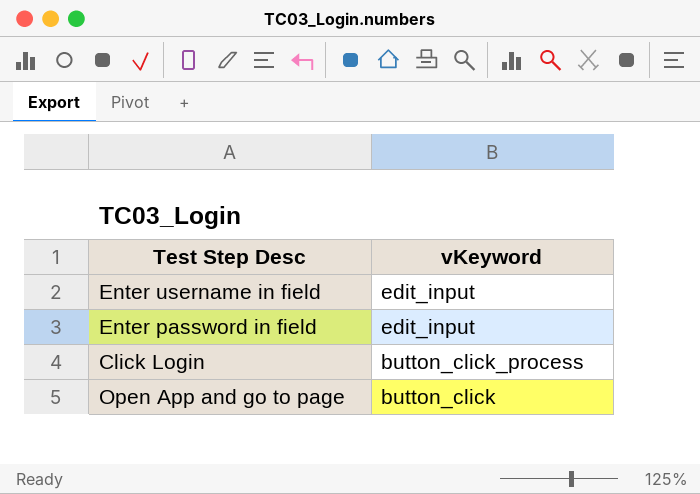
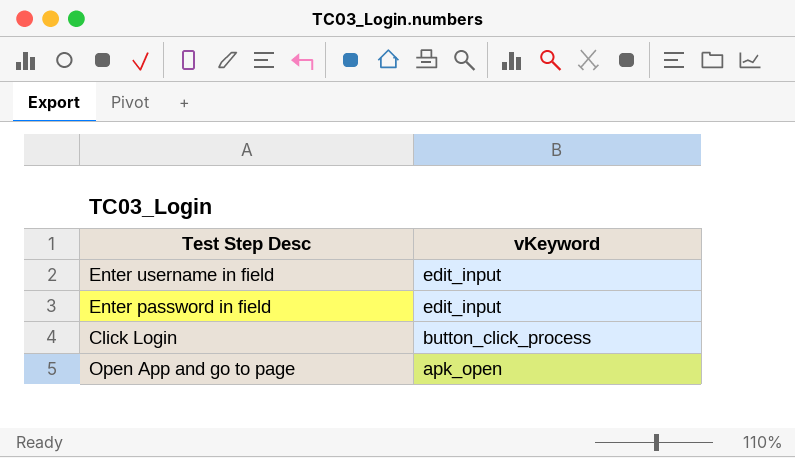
Open App and go to page | vKeyword: button_click -> apk_open

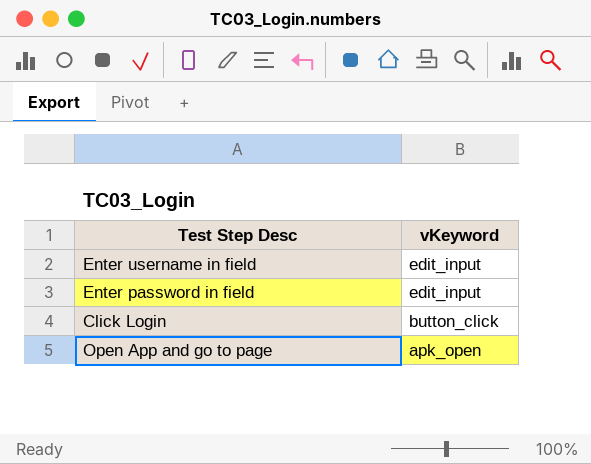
Click Login | vKeyword: button_click_process -> button_click

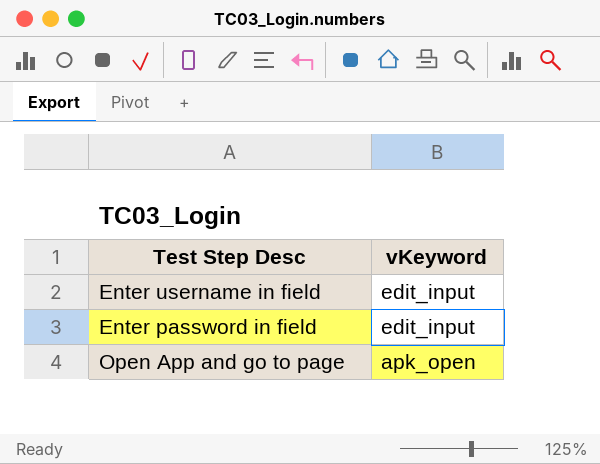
row Click Login: button_click -> none

